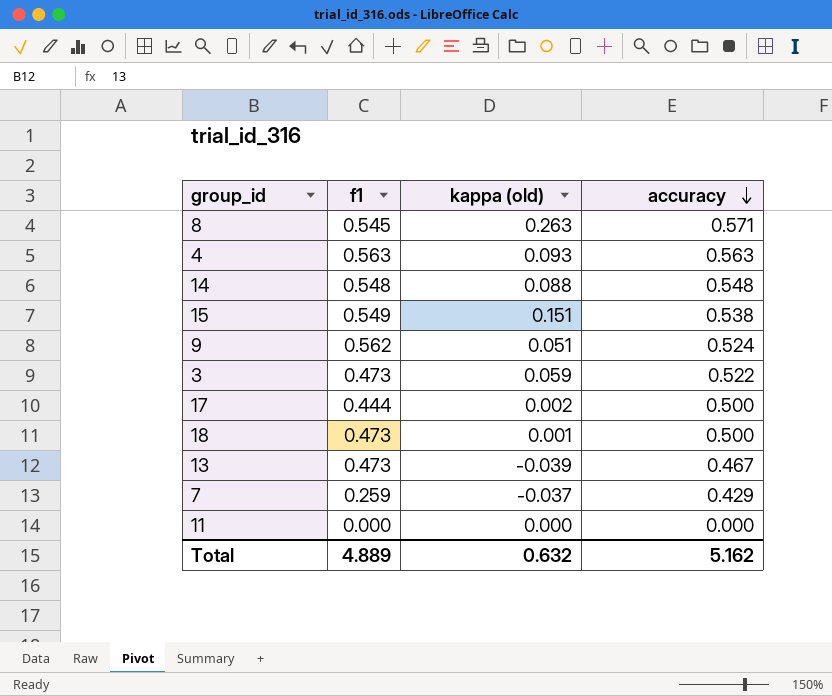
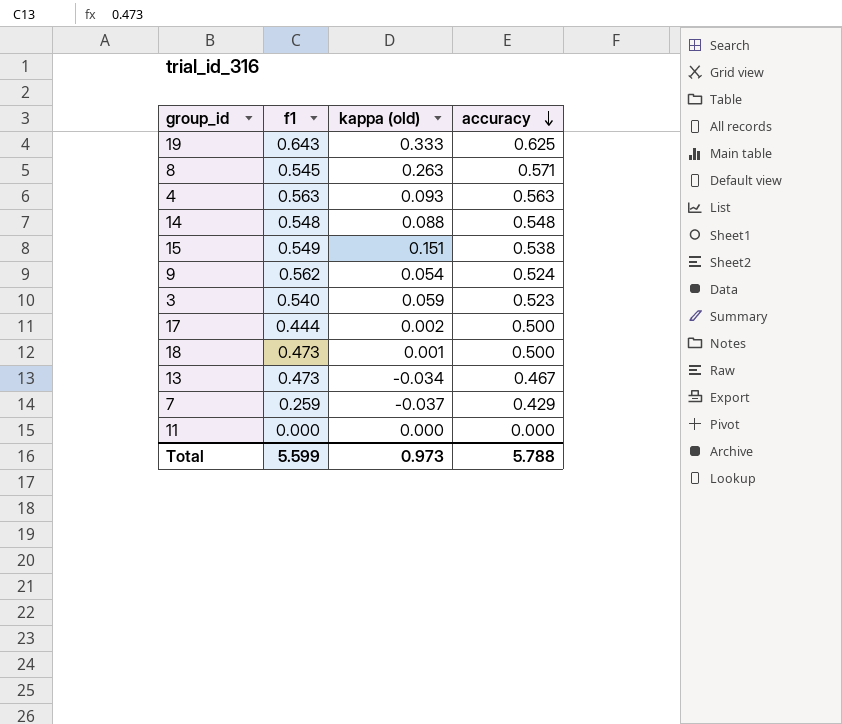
row 19: none -> 0.643 | 0.333 | 0.625
9 | kappa (old): 0.051 -> 0.054
3 | f1: 0.473 -> 0.540
3 | accuracy: 0.522 -> 0.523
13 | kappa (old): -0.039 -> -0.034
Total | f1: 4.889 -> 5.599
Total | kappa (old): 0.632 -> 0.973
Total | accuracy: 5.162 -> 5.788

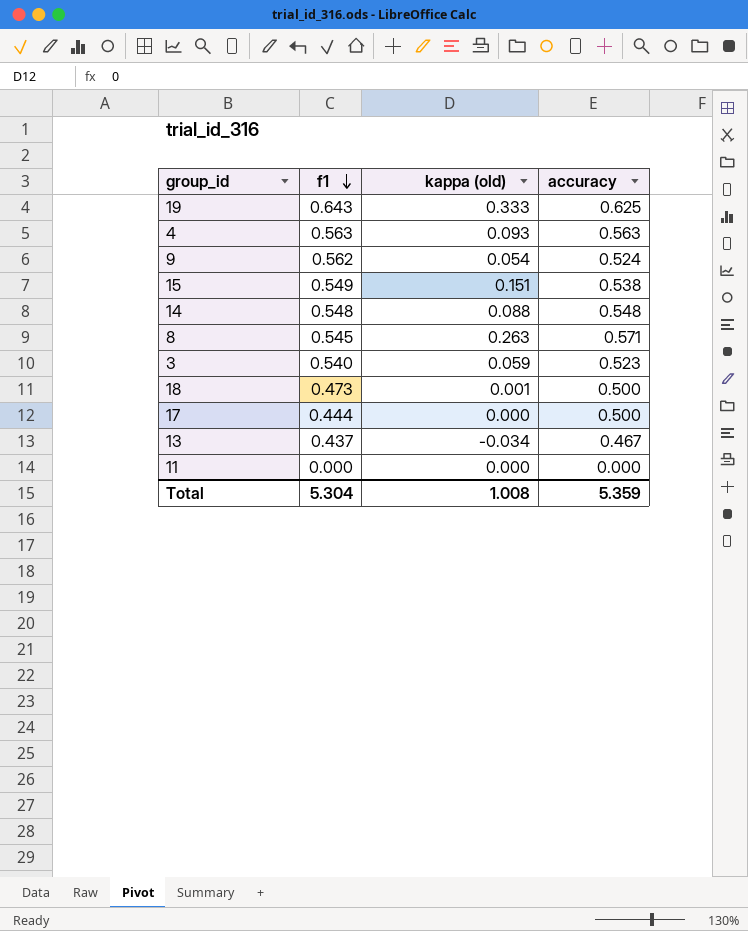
row order: accuracy descending -> f1 descending
row 7: 0.259 | -0.037 | 0.429 -> none
17 | kappa (old): 0.002 -> 0.000
13 | f1: 0.473 -> 0.437
Total | f1: 5.599 -> 5.304
Total | kappa (old): 0.973 -> 1.008
Total | accuracy: 5.788 -> 5.359

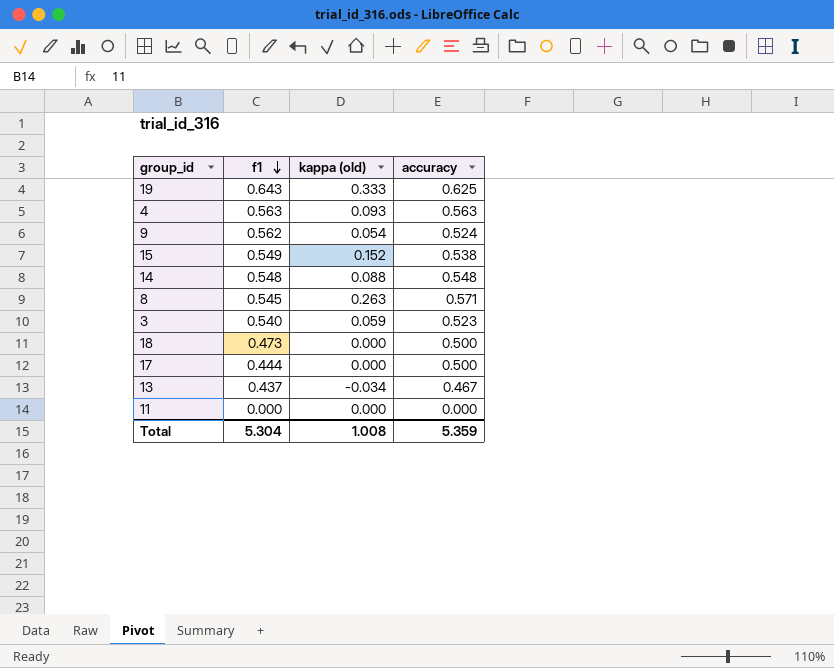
15 | kappa (old): 0.151 -> 0.152
18 | kappa (old): 0.001 -> 0.000

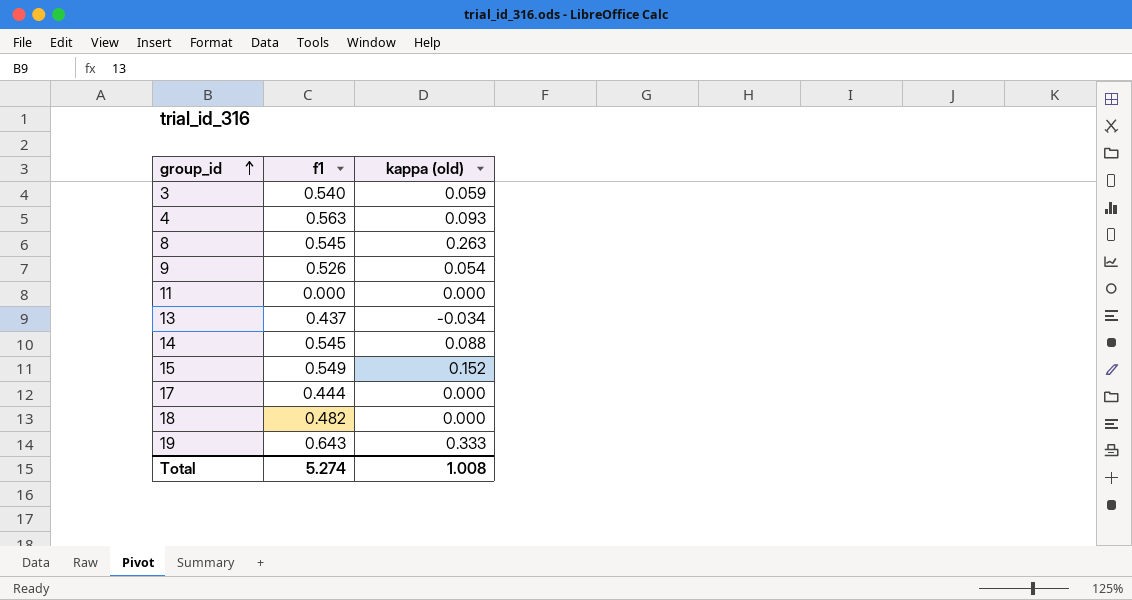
row order: f1 descending -> group_id ascending
column accuracy | position: 4 -> none
9 | f1: 0.562 -> 0.526
14 | f1: 0.548 -> 0.545
18 | f1: 0.473 -> 0.482
Total | f1: 5.304 -> 5.274

